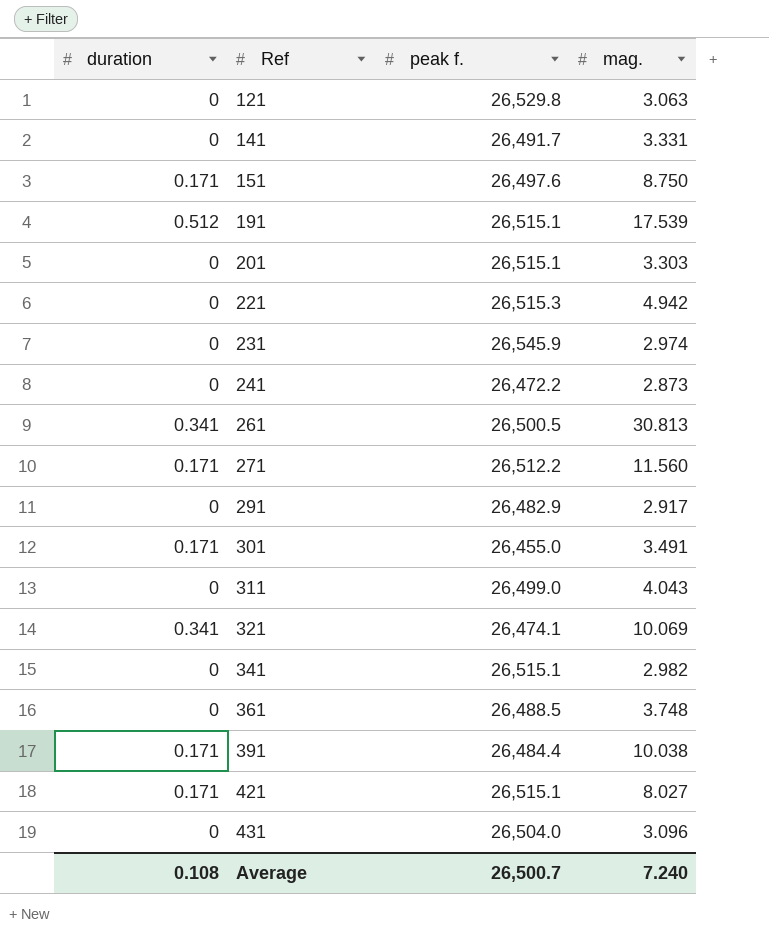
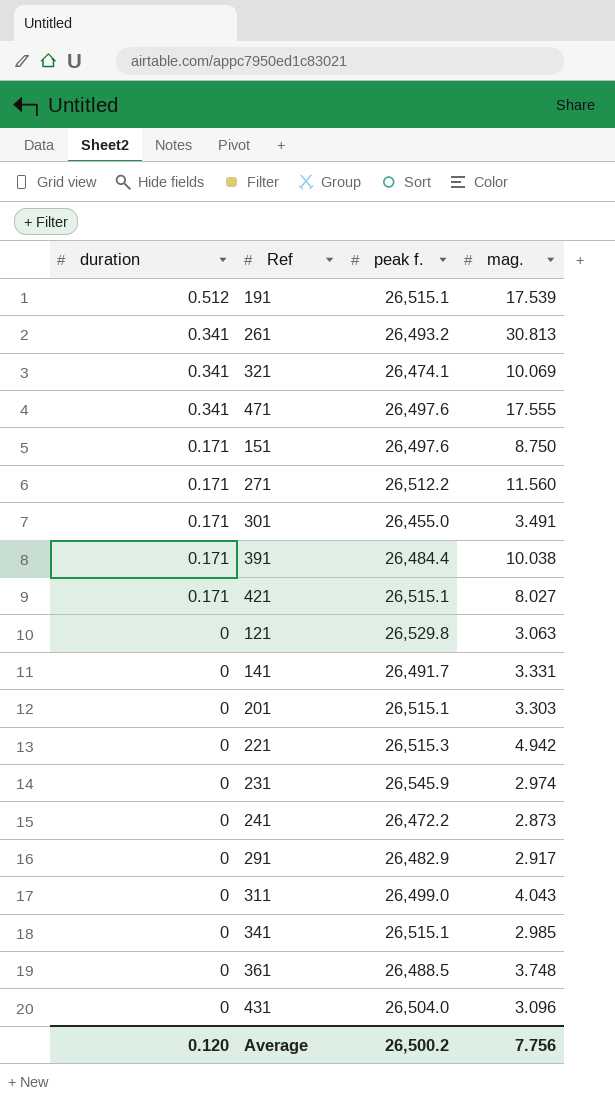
row order: Ref ascending -> duration descending
261 | peak f.: 26,500.5 -> 26,493.2
row 471: none -> 0.341 | 26,497.6 | 17.555
341 | mag.: 2.982 -> 2.985
Average | duration: 0.108 -> 0.120
Average | peak f.: 26,500.7 -> 26,500.2
Average | mag.: 7.240 -> 7.756

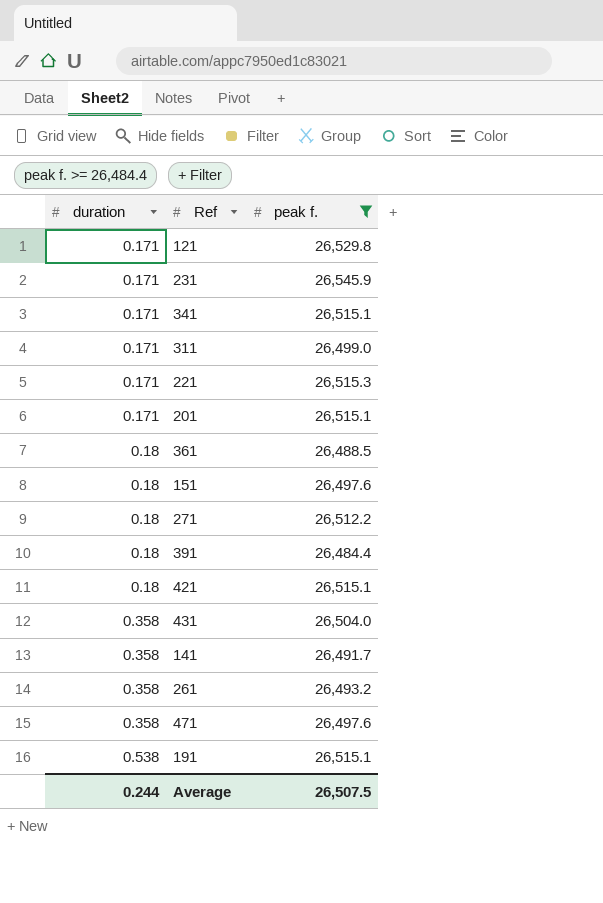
filter: none -> peak f. >= 26,484.4
row order: duration descending -> duration ascending
column mag. | position: 4 -> none
121 | duration: 0 -> 0.171
231 | duration: 0 -> 0.171
341 | duration: 0 -> 0.171
311 | duration: 0 -> 0.171
221 | duration: 0 -> 0.171
201 | duration: 0 -> 0.171
361 | duration: 0 -> 0.18
151 | duration: 0.171 -> 0.18
271 | duration: 0.171 -> 0.18
391 | duration: 0.171 -> 0.18
421 | duration: 0.171 -> 0.18
431 | duration: 0 -> 0.358
141 | duration: 0 -> 0.358
261 | duration: 0.341 -> 0.358
471 | duration: 0.341 -> 0.358
191 | duration: 0.512 -> 0.538
Average | duration: 0.120 -> 0.244
Average | peak f.: 26,500.2 -> 26,507.5

